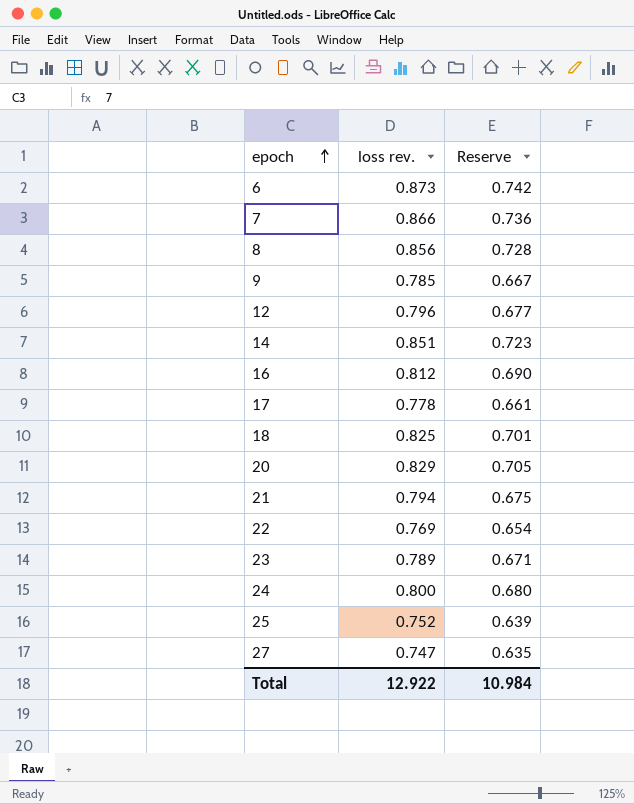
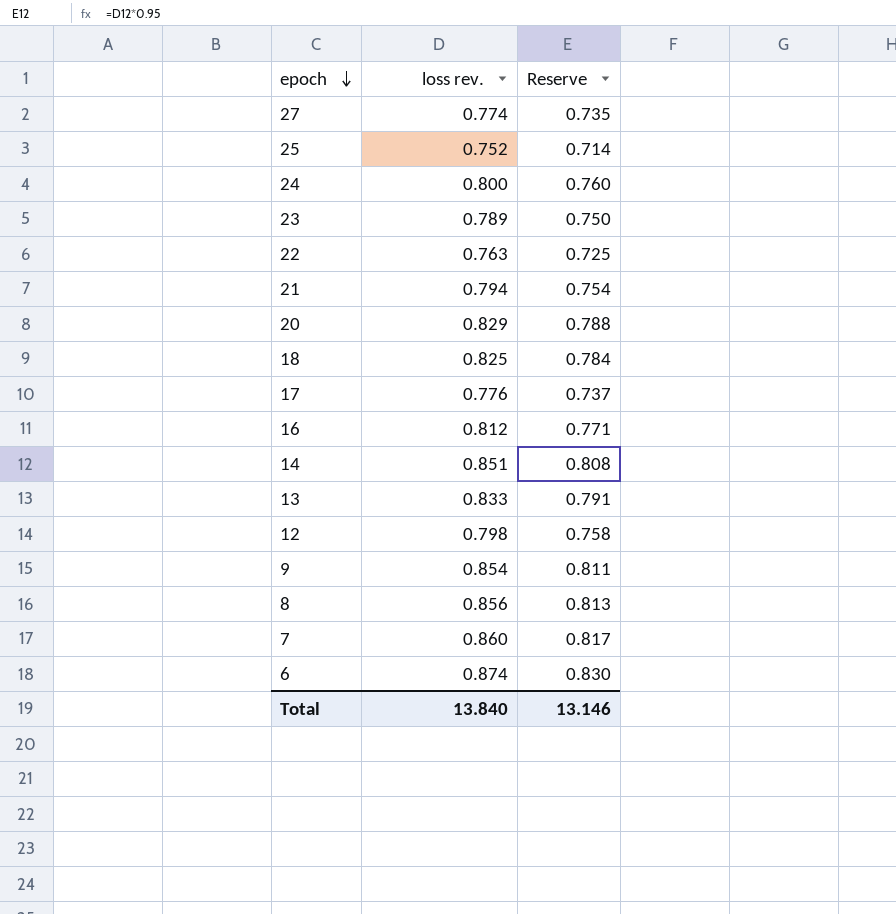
row order: epoch ascending -> epoch descending
column Reserve | formula: [loss rev.] * 0.85 -> [loss rev.] * 0.95
27 | loss rev.: 0.747 -> 0.774
22 | loss rev.: 0.769 -> 0.763
17 | loss rev.: 0.778 -> 0.776
row 13: none -> 0.833 | 0.791
12 | loss rev.: 0.796 -> 0.798
9 | loss rev.: 0.785 -> 0.854
7 | loss rev.: 0.866 -> 0.860
6 | loss rev.: 0.873 -> 0.874
Total | loss rev.: 12.922 -> 13.840
Total | Reserve: 10.984 -> 13.146

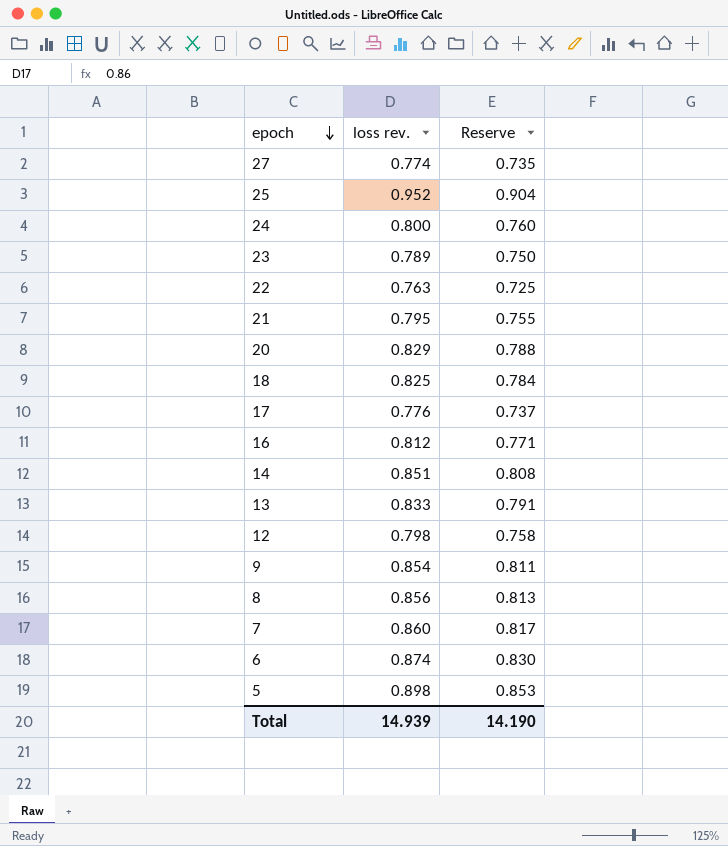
25 | loss rev.: 0.752 -> 0.952
25 | Reserve: 0.714 -> 0.904
21 | loss rev.: 0.794 -> 0.795
21 | Reserve: 0.754 -> 0.755
row 5: none -> 0.898 | 0.853
Total | loss rev.: 13.840 -> 14.939
Total | Reserve: 13.146 -> 14.190

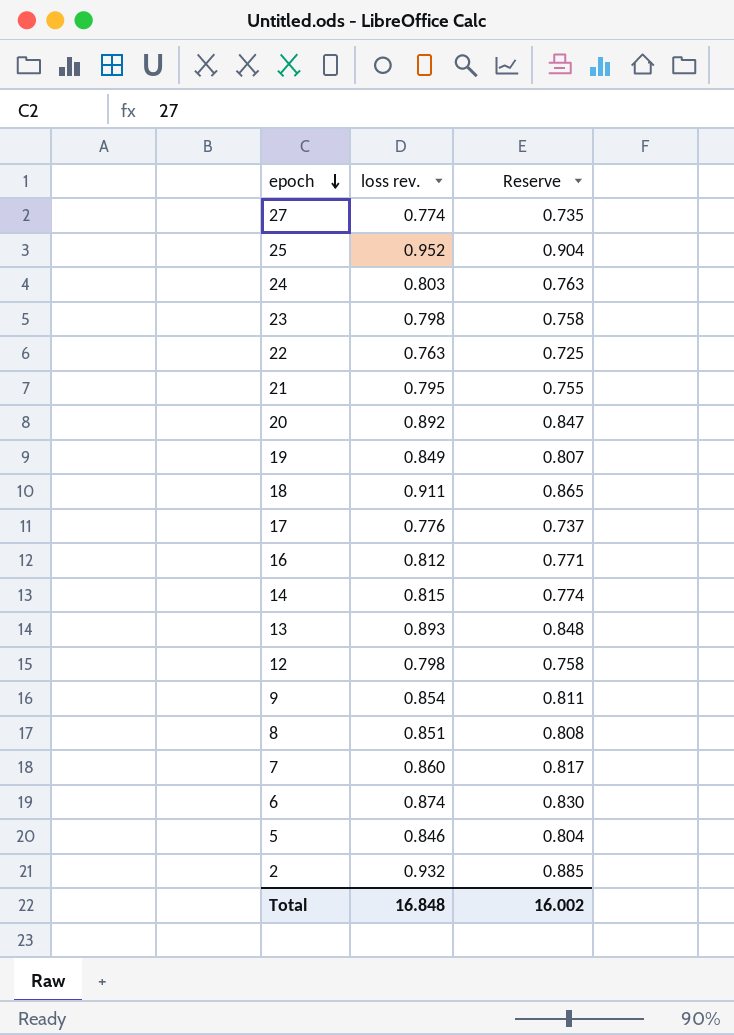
24 | loss rev.: 0.800 -> 0.803
24 | Reserve: 0.760 -> 0.763
23 | loss rev.: 0.789 -> 0.798
23 | Reserve: 0.750 -> 0.758
20 | loss rev.: 0.829 -> 0.892
20 | Reserve: 0.788 -> 0.847
row 19: none -> 0.849 | 0.807
18 | loss rev.: 0.825 -> 0.911
18 | Reserve: 0.784 -> 0.865
14 | loss rev.: 0.851 -> 0.815
14 | Reserve: 0.808 -> 0.774
13 | loss rev.: 0.833 -> 0.893
13 | Reserve: 0.791 -> 0.848
8 | loss rev.: 0.856 -> 0.851
8 | Reserve: 0.813 -> 0.808
5 | loss rev.: 0.898 -> 0.846
5 | Reserve: 0.853 -> 0.804
row 2: none -> 0.932 | 0.885
Total | loss rev.: 14.939 -> 16.848
Total | Reserve: 14.190 -> 16.002

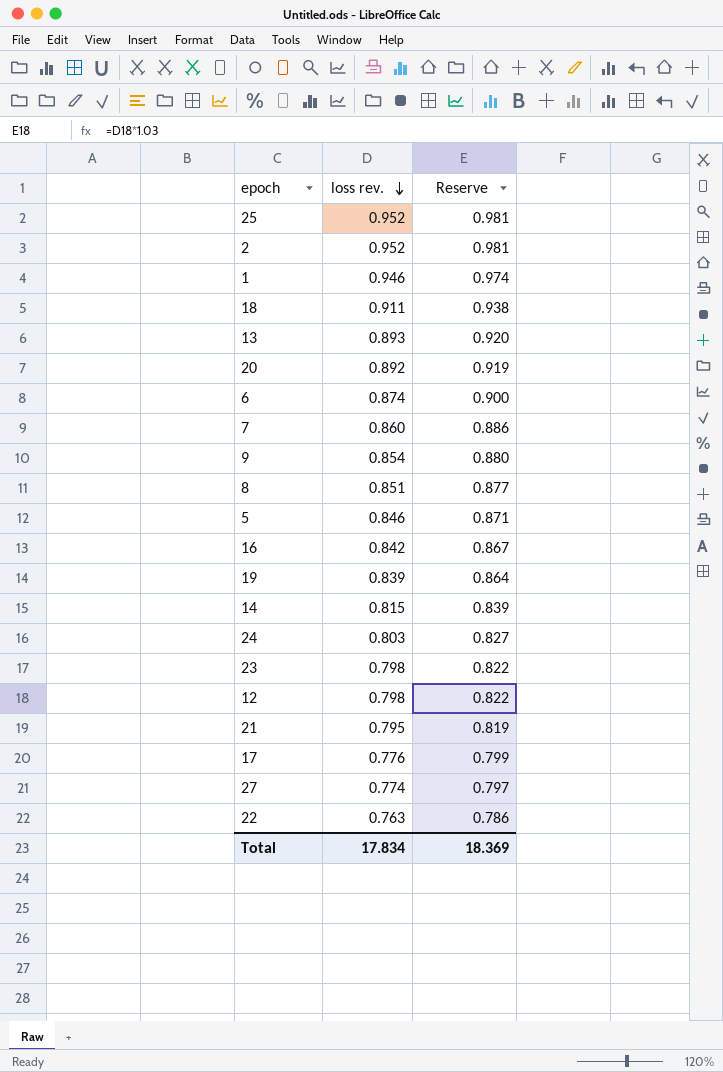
row order: epoch descending -> loss rev. descending
column Reserve | formula: [loss rev.] * 0.95 -> [loss rev.] * 1.03
2 | loss rev.: 0.932 -> 0.952
row 1: none -> 0.946 | 0.974
16 | loss rev.: 0.812 -> 0.842
19 | loss rev.: 0.849 -> 0.839
Total | loss rev.: 16.848 -> 17.834
Total | Reserve: 16.002 -> 18.369

